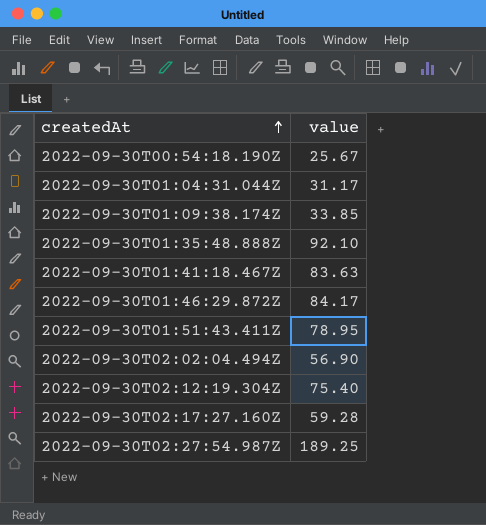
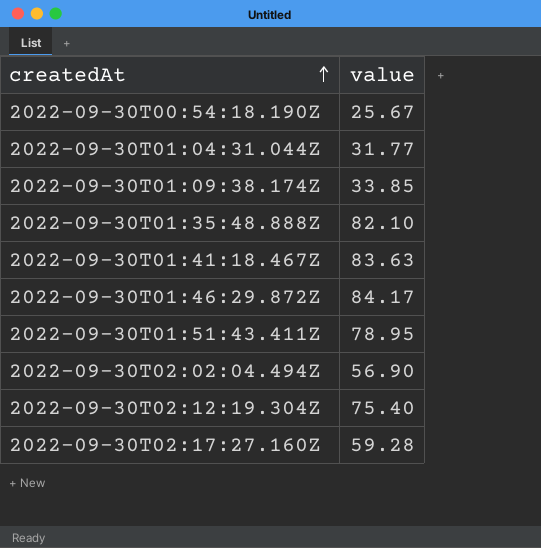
row 2022-09-30T02:27:54.987Z: 189.25 -> none
2022-09-30T01:04:31.044Z | value: 31.17 -> 31.77
2022-09-30T01:35:48.888Z | value: 92.10 -> 82.10

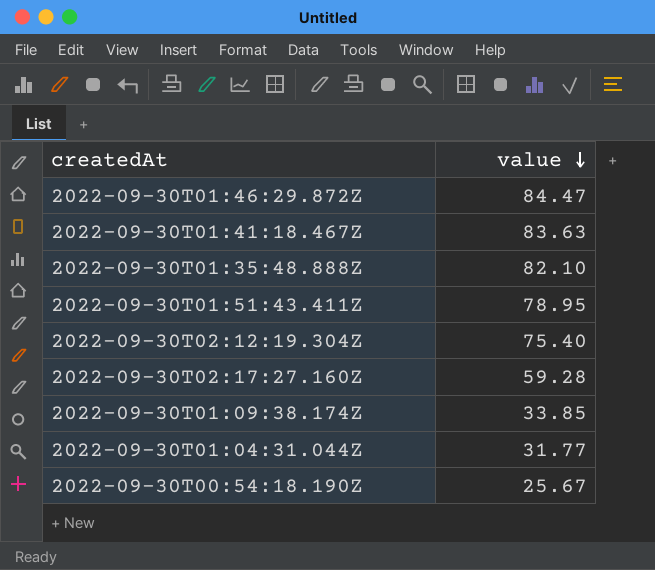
row order: createdAt ascending -> value descending
row 2022-09-30T02:02:04.494Z: 56.90 -> none
2022-09-30T01:46:29.872Z | value: 84.17 -> 84.47

